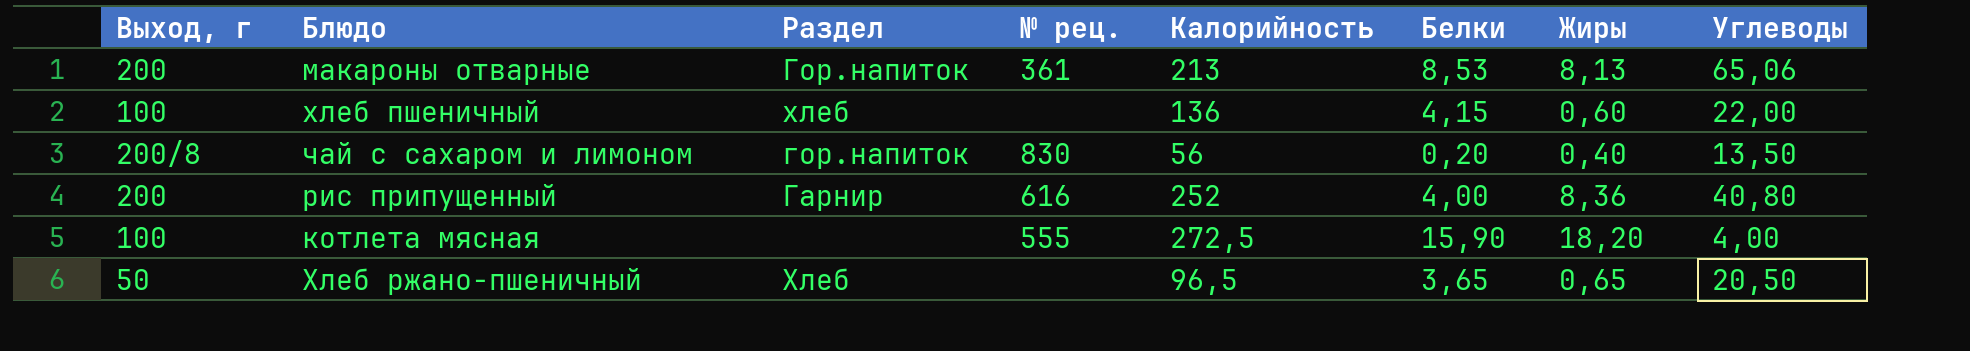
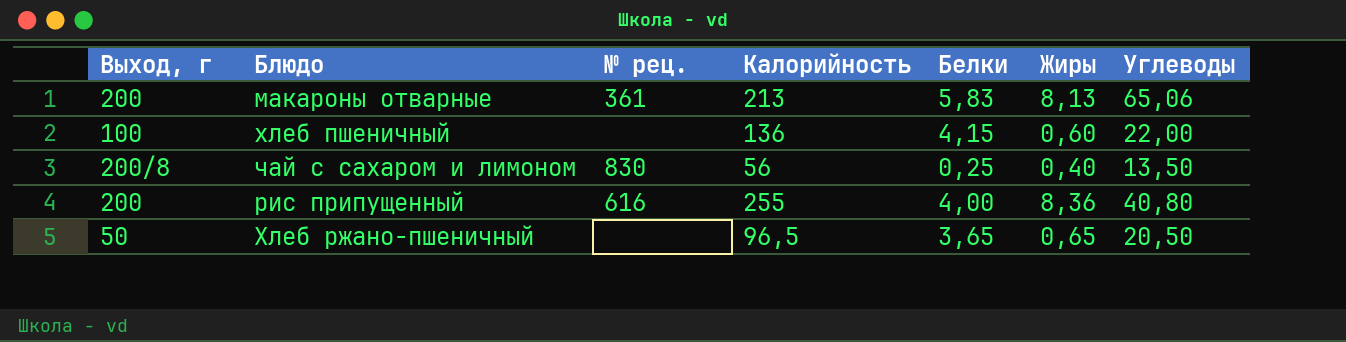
column Раздел | position: 3 -> none
row котлета мясная: 100 | none | 555 | 272,5 | 15,90 | 18,20 | 4,00 -> none
макароны отварные | Белки: 8,53 -> 5,83
чай с сахаром и лимоном | Белки: 0,20 -> 0,25
рис припущенный | Калорийность: 252 -> 255

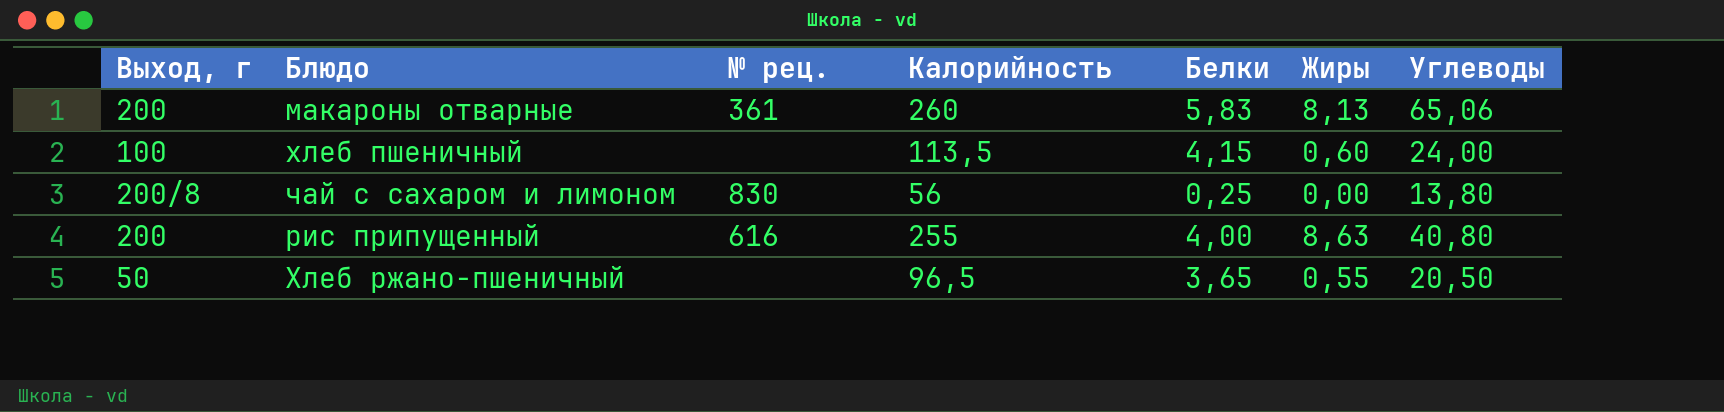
макароны отварные | Калорийность: 213 -> 260
хлеб пшеничный | Калорийность: 136 -> 113,5
хлеб пшеничный | Углеводы: 22,00 -> 24,00
чай с сахаром и лимоном | Жиры: 0,40 -> 0,00
чай с сахаром и лимоном | Углеводы: 13,50 -> 13,80
рис припущенный | Жиры: 8,36 -> 8,63
Хлеб ржано-пшеничный | Жиры: 0,65 -> 0,55

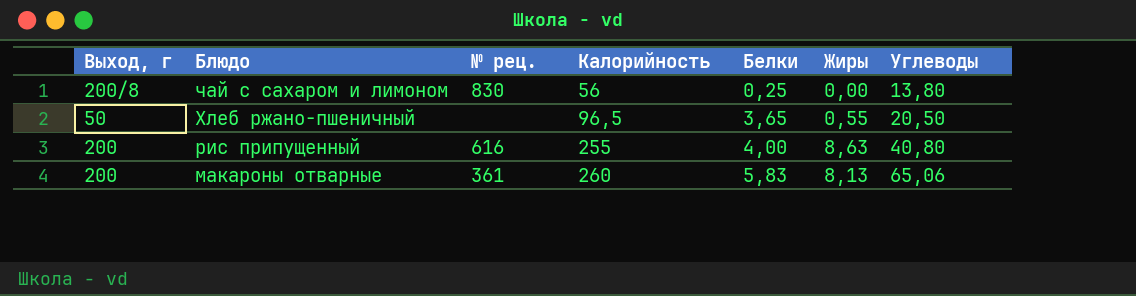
row order: none -> Блюдо descending
row хлеб пшеничный: 100 | none | 113,5 | 4,15 | 0,60 | 24,00 -> none

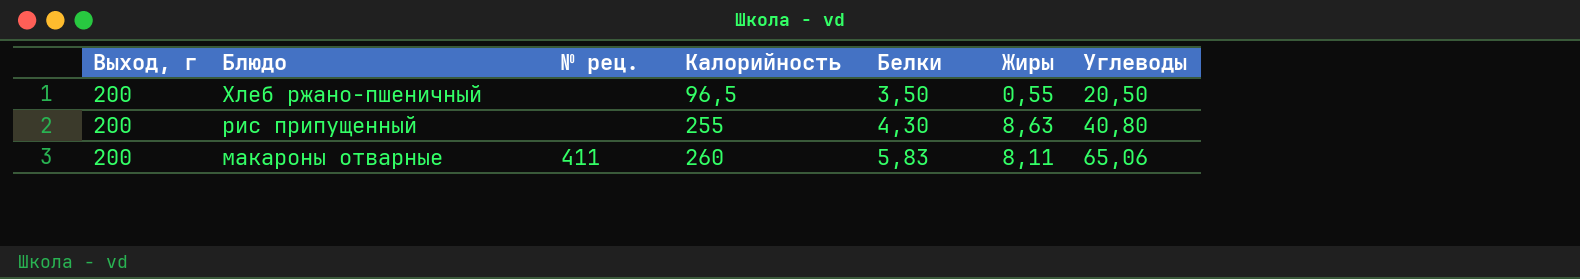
row чай с сахаром и лимоном: 200/8 | 830 | 56 | 0,25 | 0,00 | 13,80 -> none
Хлеб ржано-пшеничный | Выход, г: 50 -> 200
Хлеб ржано-пшеничный | Белки: 3,65 -> 3,50
рис припущенный | № рец.: 616 -> none
рис припущенный | Белки: 4,00 -> 4,30
макароны отварные | № рец.: 361 -> 411
макароны отварные | Жиры: 8,13 -> 8,11

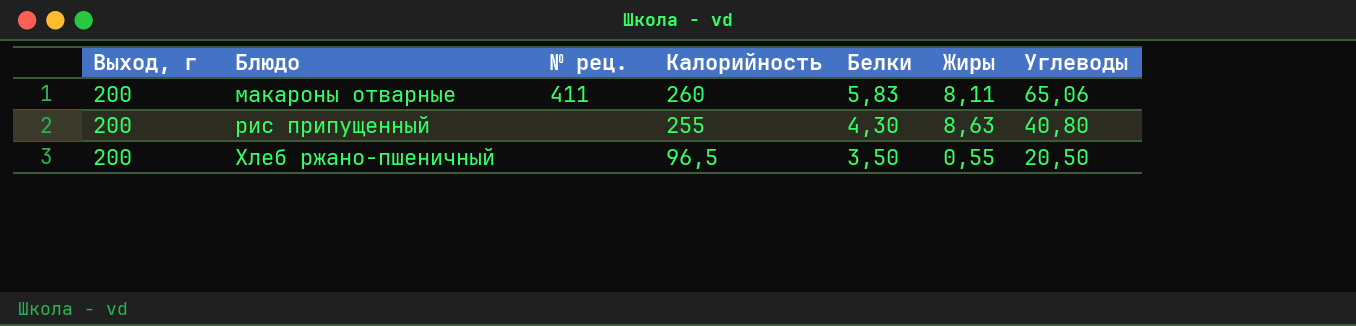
row order: Блюдо descending -> Блюдо ascending

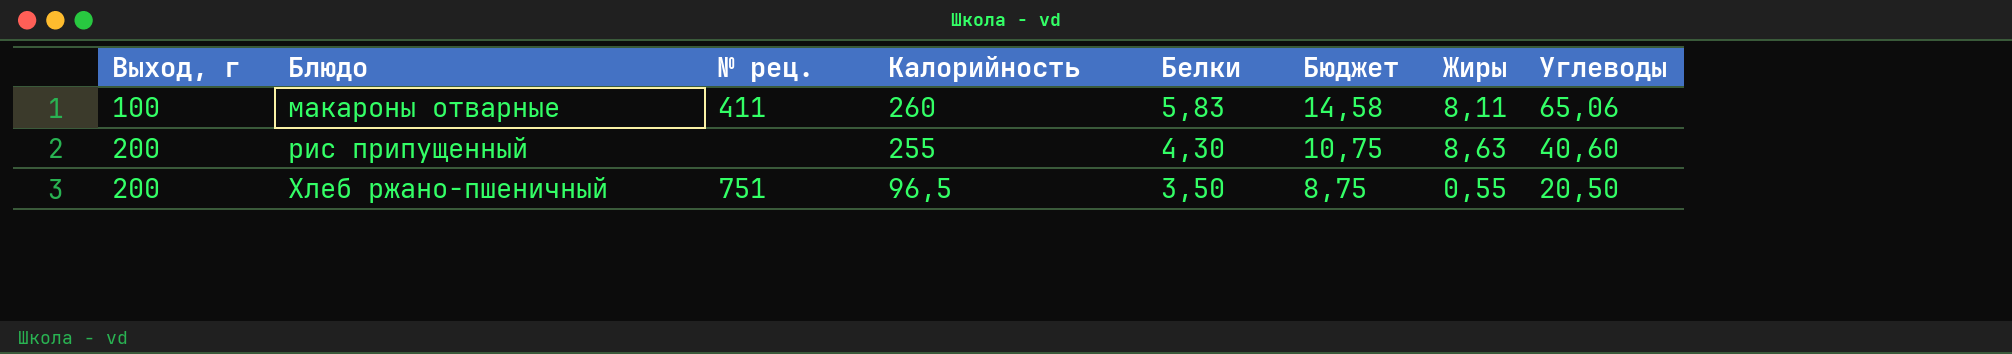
column Бюджет | formula: none -> [Белки] * 2,5
макароны отварные | Выход, г: 200 -> 100
рис припущенный | Углеводы: 40,80 -> 40,60
Хлеб ржано-пшеничный | № рец.: none -> 751

